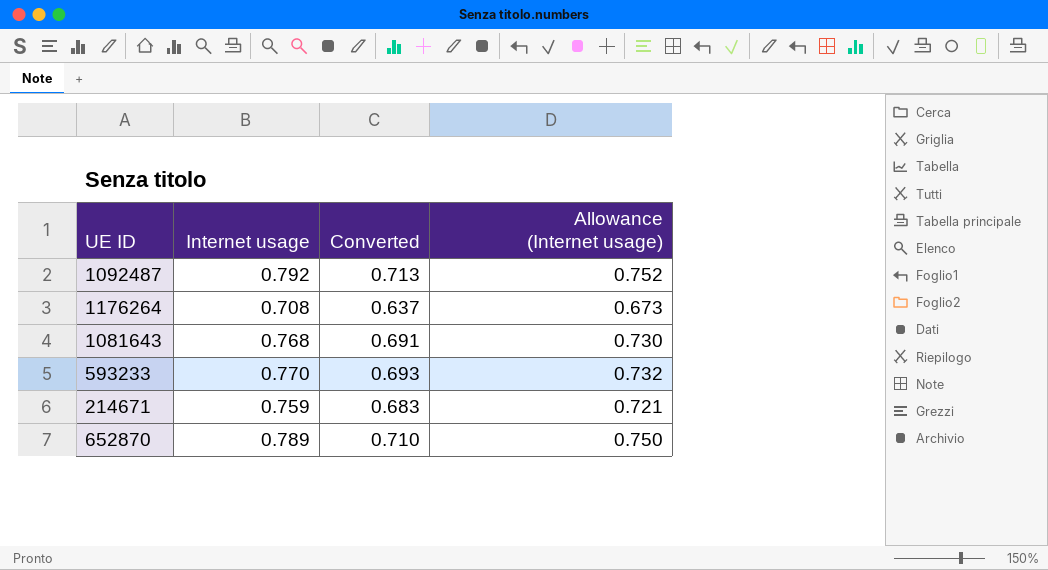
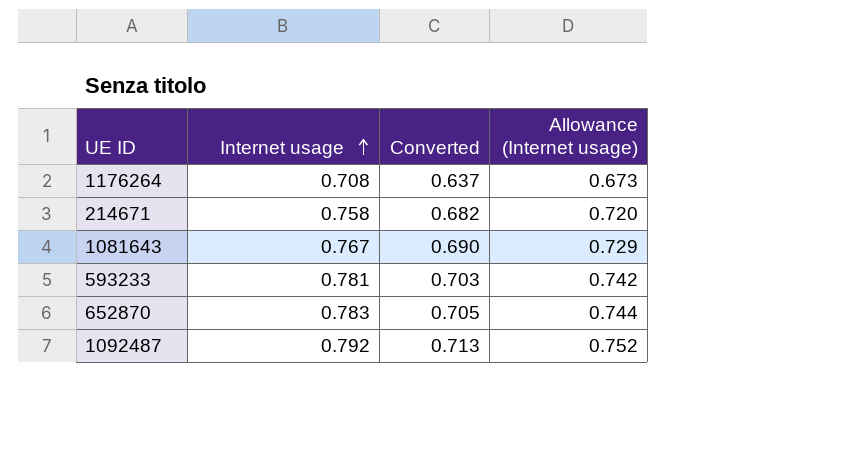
row order: none -> Internet usage ascending
214671 | Internet usage: 0.759 -> 0.758
214671 | Converted: 0.683 -> 0.682
214671 | Allowance (Internet usage): 0.721 -> 0.720
1081643 | Internet usage: 0.768 -> 0.767
1081643 | Converted: 0.691 -> 0.690
1081643 | Allowance (Internet usage): 0.730 -> 0.729
593233 | Internet usage: 0.770 -> 0.781
593233 | Converted: 0.693 -> 0.703
593233 | Allowance (Internet usage): 0.732 -> 0.742
652870 | Internet usage: 0.789 -> 0.783
652870 | Converted: 0.710 -> 0.705
652870 | Allowance (Internet usage): 0.750 -> 0.744

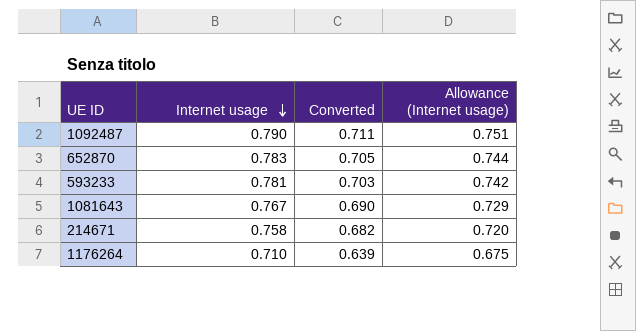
row order: Internet usage ascending -> Internet usage descending
1092487 | Internet usage: 0.792 -> 0.790
1092487 | Converted: 0.713 -> 0.711
1092487 | Allowance (Internet usage): 0.752 -> 0.751
1176264 | Internet usage: 0.708 -> 0.710
1176264 | Converted: 0.637 -> 0.639
1176264 | Allowance (Internet usage): 0.673 -> 0.675

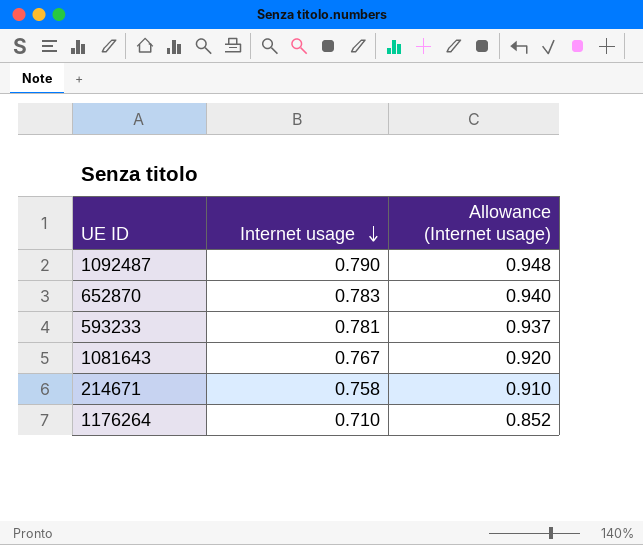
column Converted | formula: [Internet usage] * 0.9 -> none
column Allowance (Internet usage) | formula: [Internet usage] * 0.95 -> [Internet usage] * 1.2

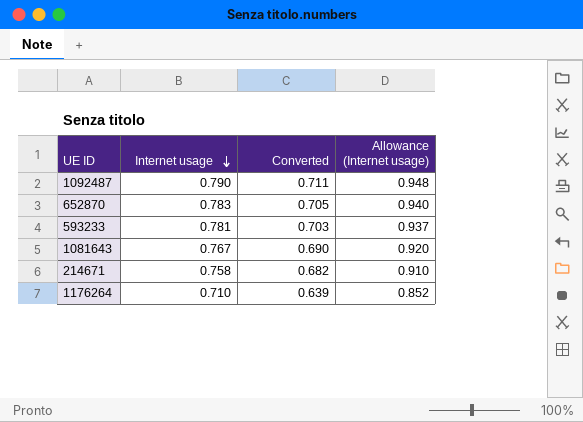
column Converted | formula: none -> [Internet usage] * 0.9

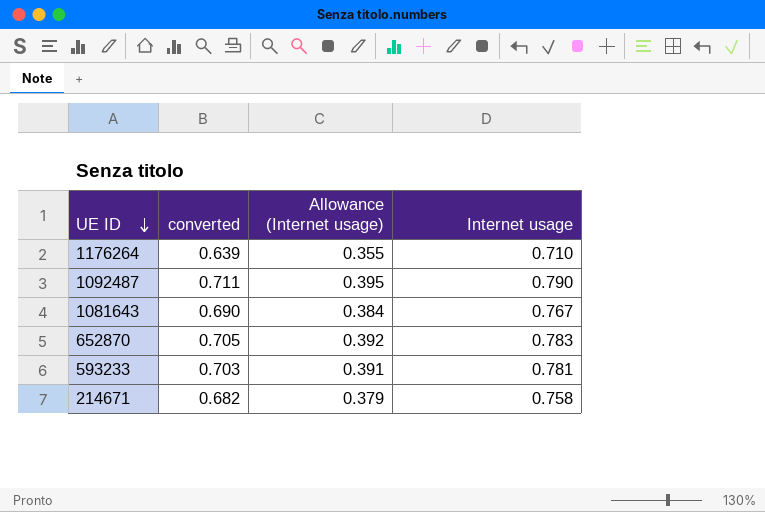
row order: Internet usage descending -> UE ID descending
column name: Converted -> converted
column Allowance (Internet usage) | formula: [Internet usage] * 1.2 -> [Internet usage] * 0.5
column Internet usage | position: 2 -> 4

